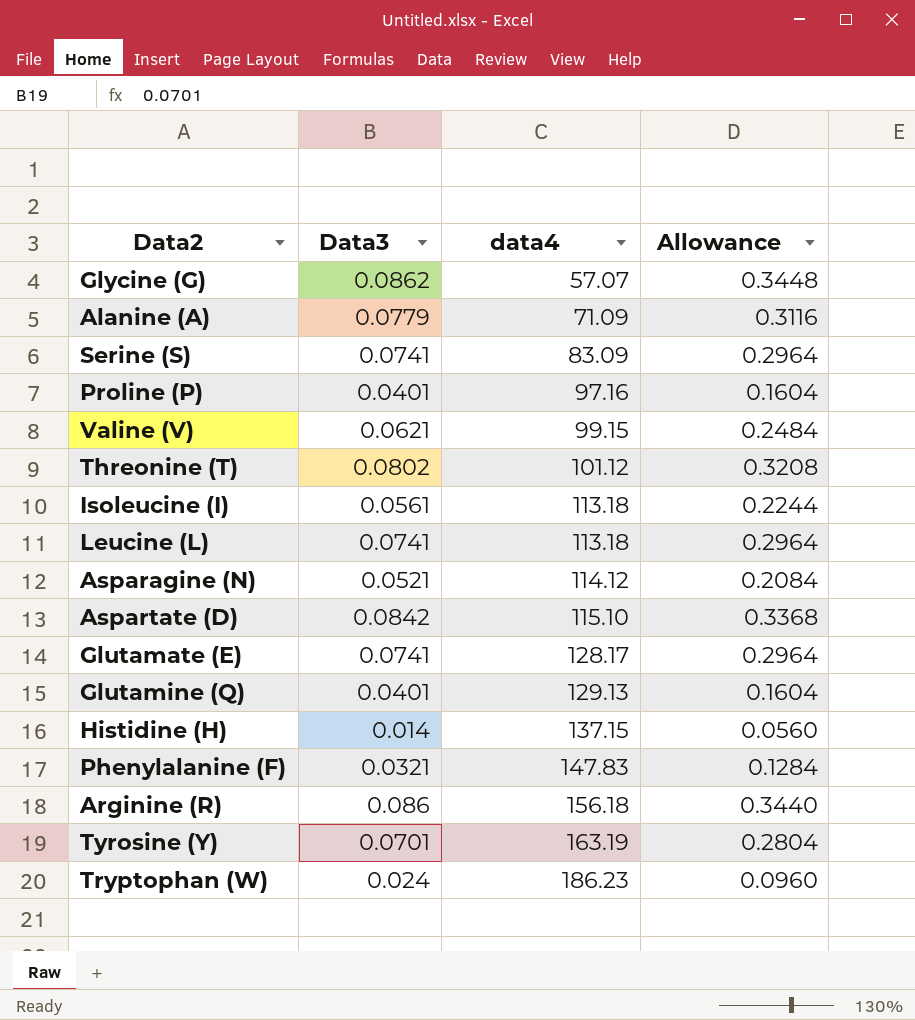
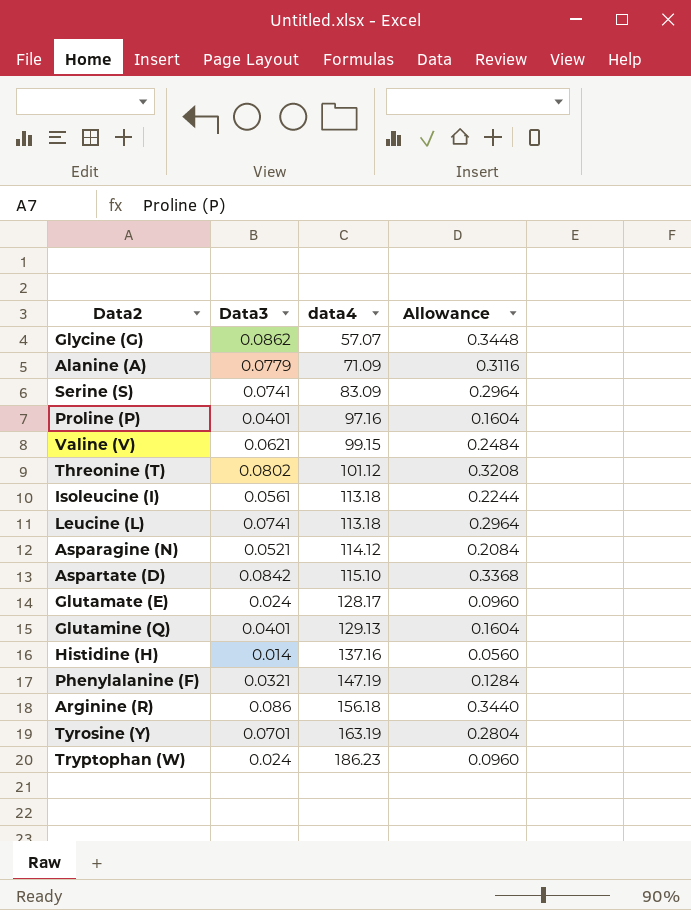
Glutamate (E) | Data3: 0.0741 -> 0.024
Glutamate (E) | Allowance: 0.2964 -> 0.0960
Histidine (H) | data4: 137.15 -> 137.16
Phenylalanine (F) | data4: 147.83 -> 147.19

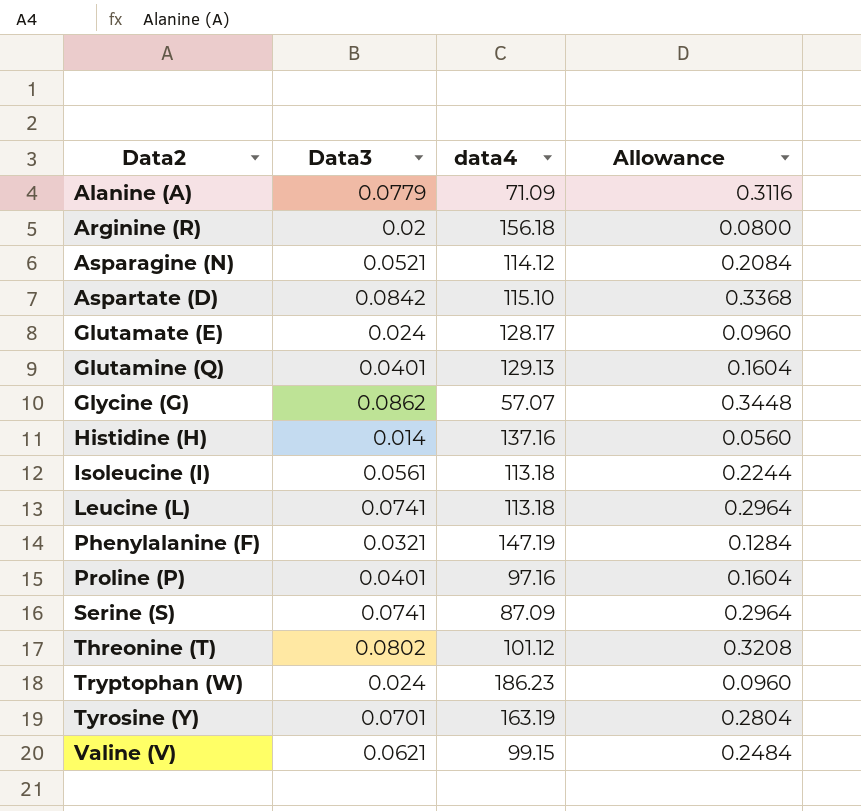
row order: data4 ascending -> Data2 ascending
Arginine (R) | Data3: 0.086 -> 0.02
Arginine (R) | Allowance: 0.3440 -> 0.0800
Serine (S) | data4: 83.09 -> 87.09

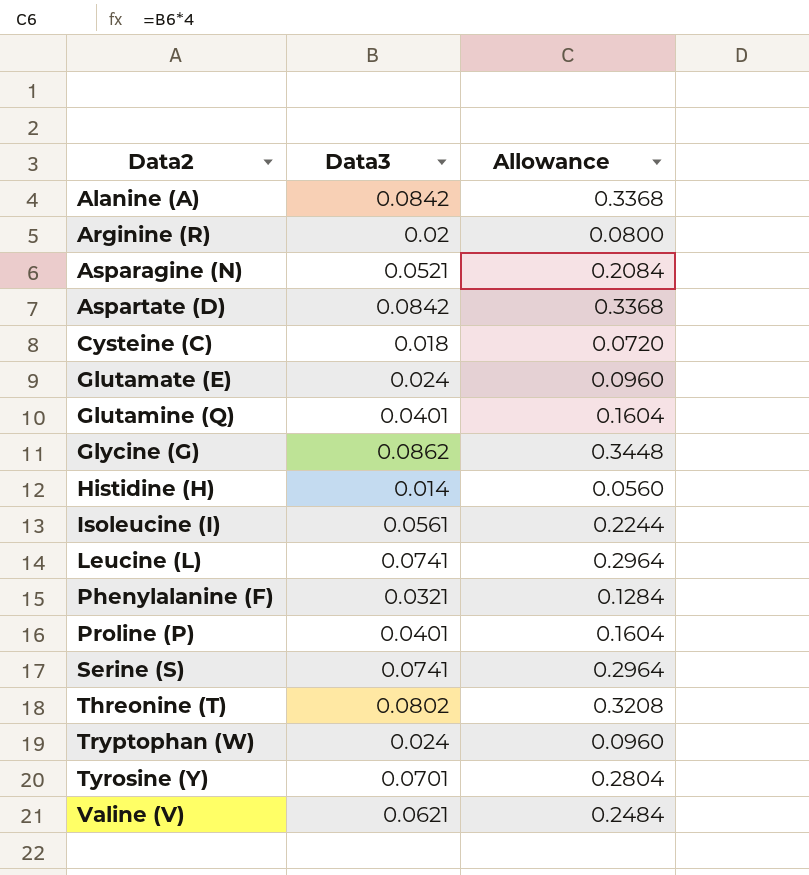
column data4 | position: 3 -> none
Alanine (A) | Data3: 0.0779 -> 0.0842
Alanine (A) | Allowance: 0.3116 -> 0.3368
row Cysteine (C): none -> 0.018 | 0.0720

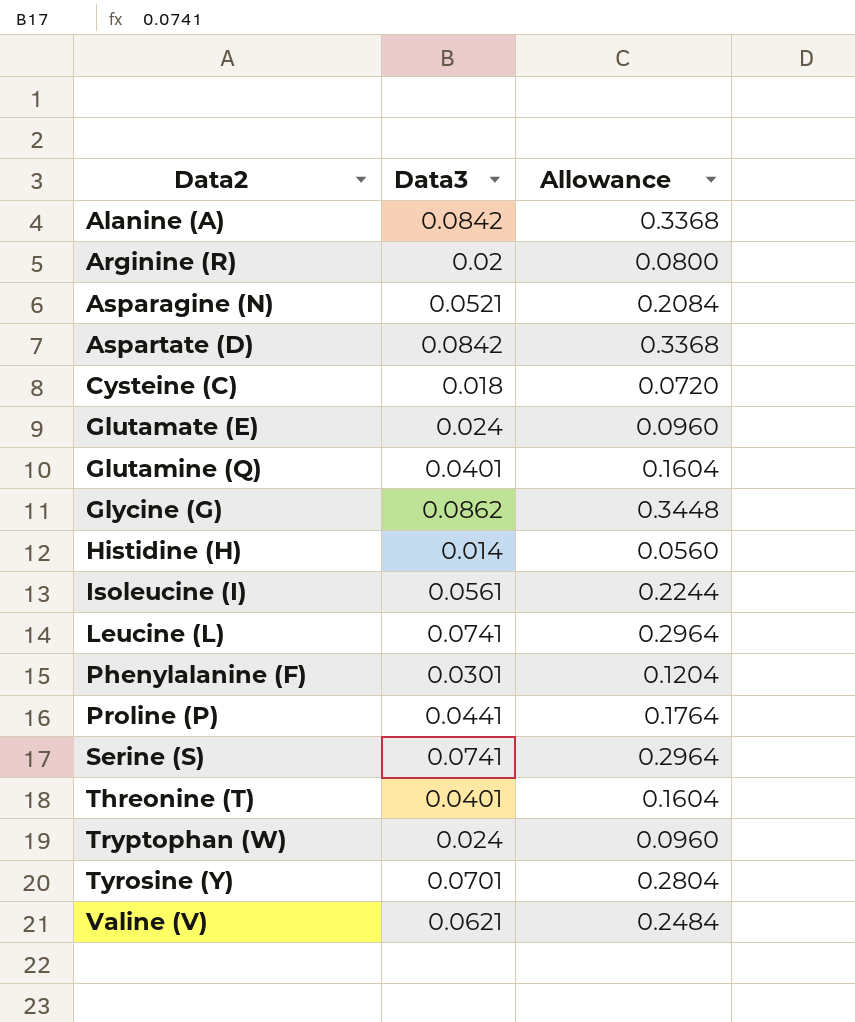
Phenylalanine (F) | Data3: 0.0321 -> 0.0301
Phenylalanine (F) | Allowance: 0.1284 -> 0.1204
Proline (P) | Data3: 0.0401 -> 0.0441
Proline (P) | Allowance: 0.1604 -> 0.1764
Threonine (T) | Data3: 0.0802 -> 0.0401
Threonine (T) | Allowance: 0.3208 -> 0.1604

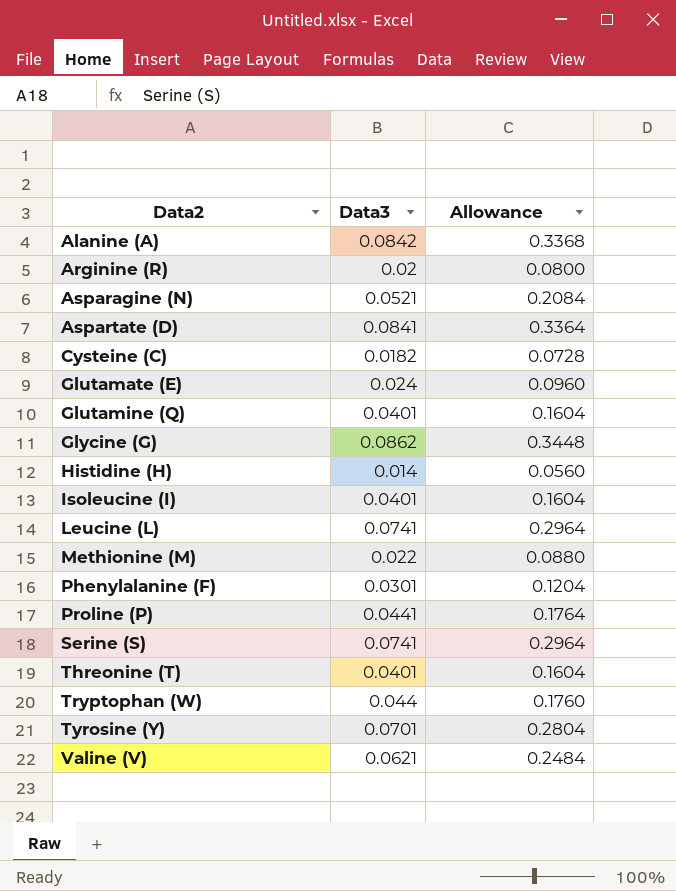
Aspartate (D) | Data3: 0.0842 -> 0.0841
Aspartate (D) | Allowance: 0.3368 -> 0.3364
Cysteine (C) | Data3: 0.018 -> 0.0182
Cysteine (C) | Allowance: 0.0720 -> 0.0728
Isoleucine (I) | Data3: 0.0561 -> 0.0401
Isoleucine (I) | Allowance: 0.2244 -> 0.1604
row Methionine (M): none -> 0.022 | 0.0880
Tryptophan (W) | Data3: 0.024 -> 0.044
Tryptophan (W) | Allowance: 0.0960 -> 0.1760

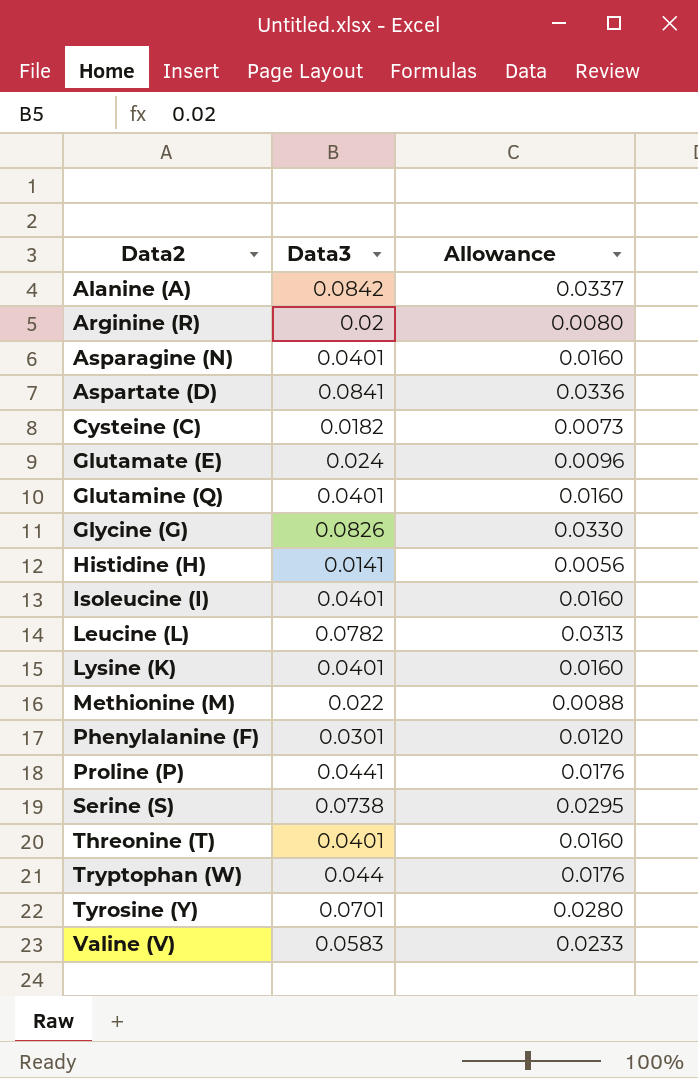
column Allowance | formula: [Data3] * 4 -> [Data3] * 0.4
Asparagine (N) | Data3: 0.0521 -> 0.0401
Glycine (G) | Data3: 0.0862 -> 0.0826
Histidine (H) | Data3: 0.014 -> 0.0141
Leucine (L) | Data3: 0.0741 -> 0.0782
row Lysine (K): none -> 0.0401 | 0.0160
Serine (S) | Data3: 0.0741 -> 0.0738
Valine (V) | Data3: 0.0621 -> 0.0583

